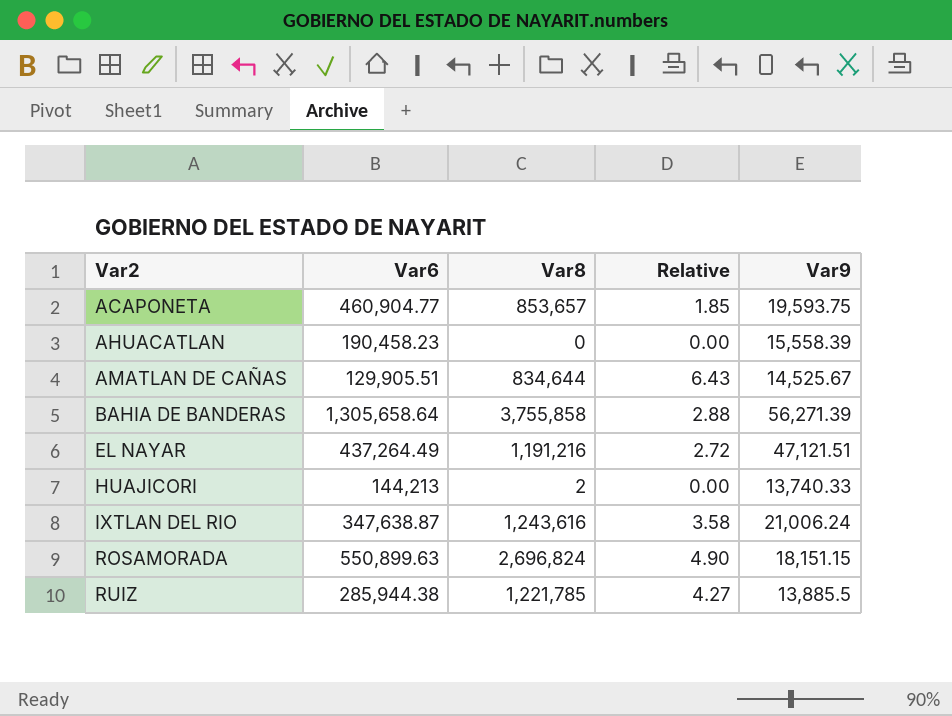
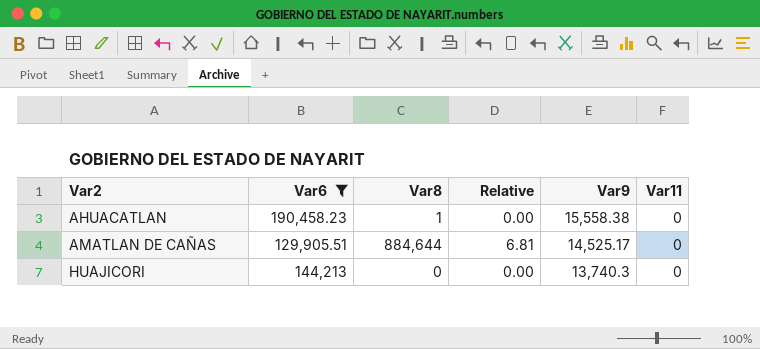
filter: none -> Var6 <= 190,458.23
column Var11 | position: none -> 6
AHUACATLAN | Var8: 0 -> 1
AHUACATLAN | Var9: 15,558.39 -> 15,558.38
AMATLAN DE CAÑAS | Var8: 834,644 -> 884,644
AMATLAN DE CAÑAS | Relative: 6.43 -> 6.81
AMATLAN DE CAÑAS | Var9: 14,525.67 -> 14,525.17
HUAJICORI | Var8: 2 -> 0
HUAJICORI | Var9: 13,740.33 -> 13,740.3

